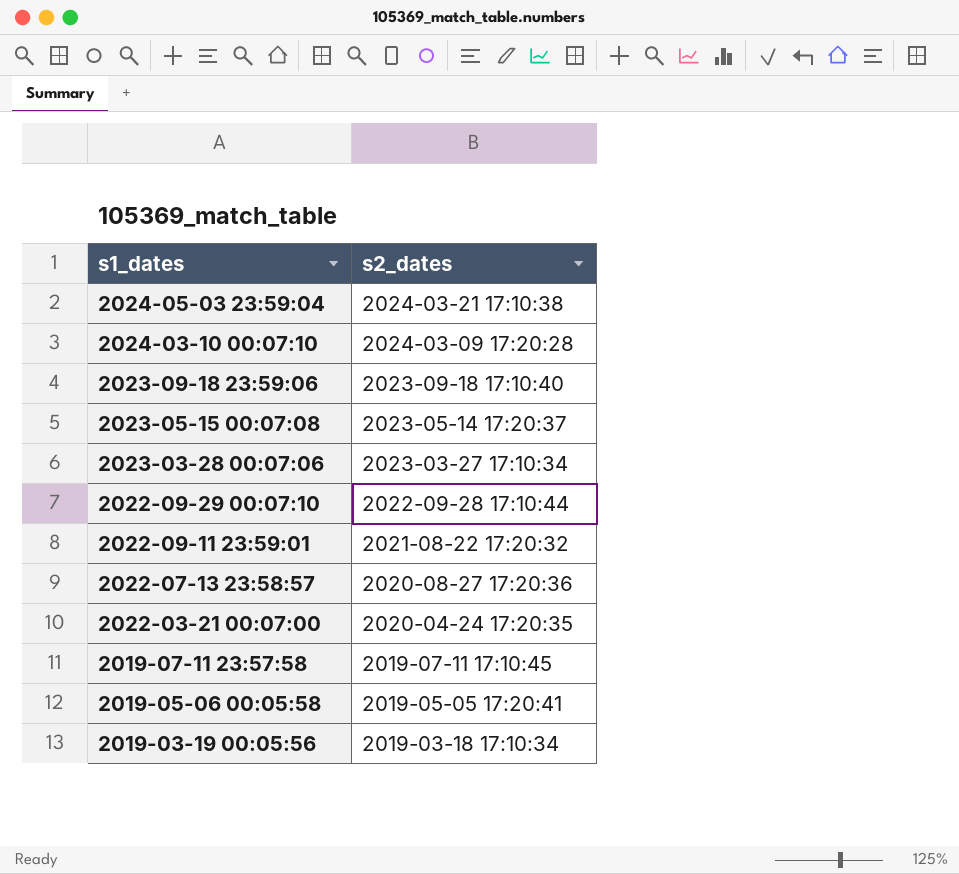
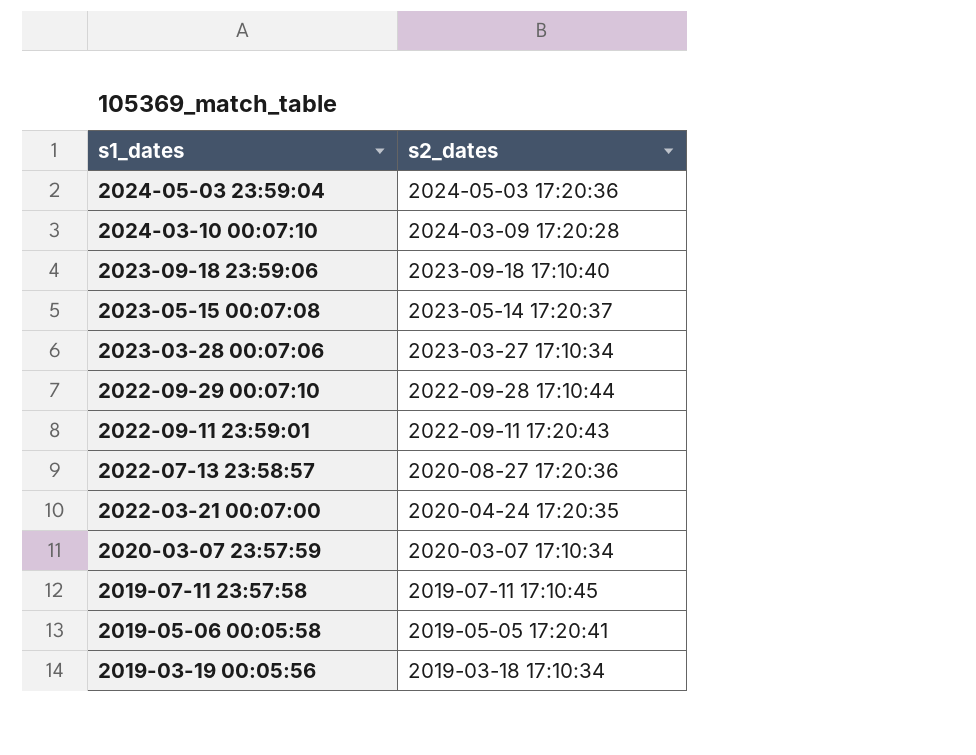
2024-05-03 23:59:04 | s2_dates: 2024-03-21 17:10:38 -> 2024-05-03 17:20:36
2022-09-11 23:59:01 | s2_dates: 2021-08-22 17:20:32 -> 2022-09-11 17:20:43
row 2020-03-07 23:57:59: none -> 2020-03-07 17:10:34

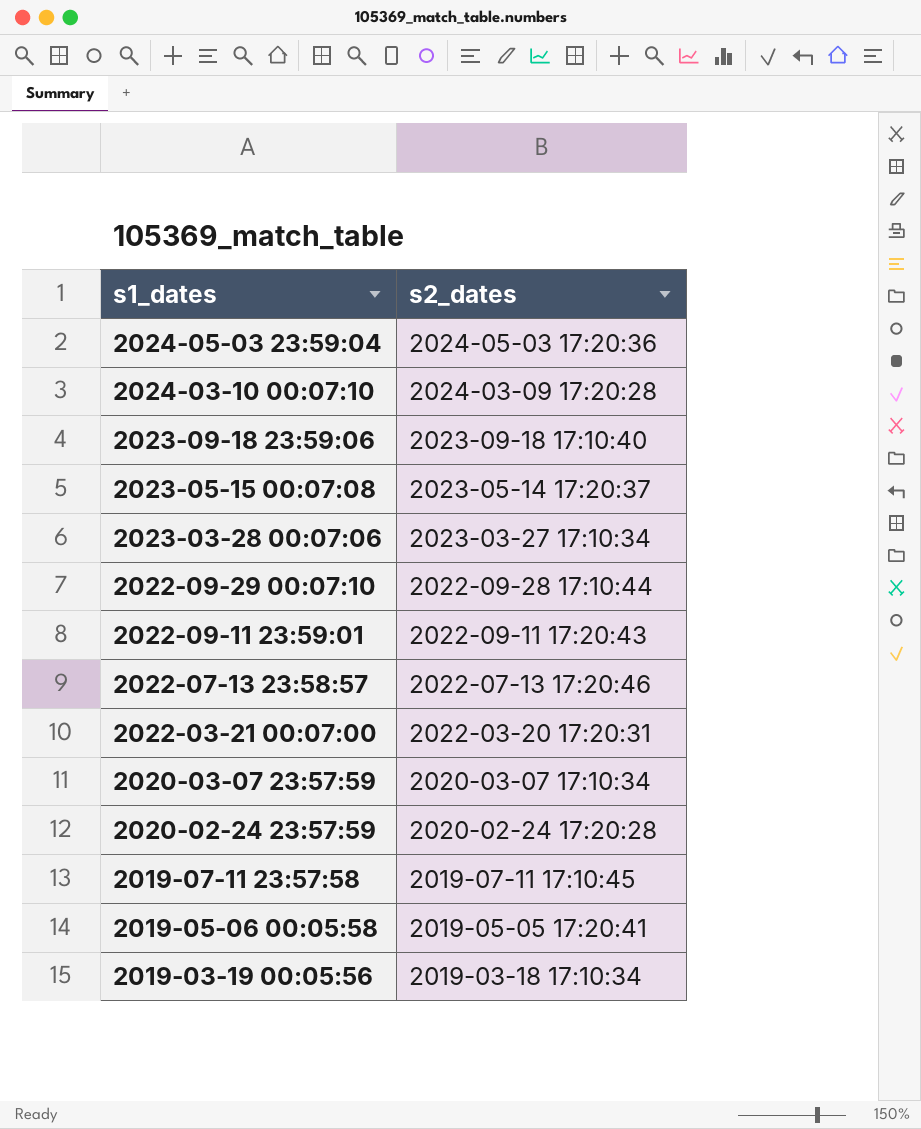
2022-07-13 23:58:57 | s2_dates: 2020-08-27 17:20:36 -> 2022-07-13 17:20:46
2022-03-21 00:07:00 | s2_dates: 2020-04-24 17:20:35 -> 2022-03-20 17:20:31
row 2020-02-24 23:57:59: none -> 2020-02-24 17:20:28

